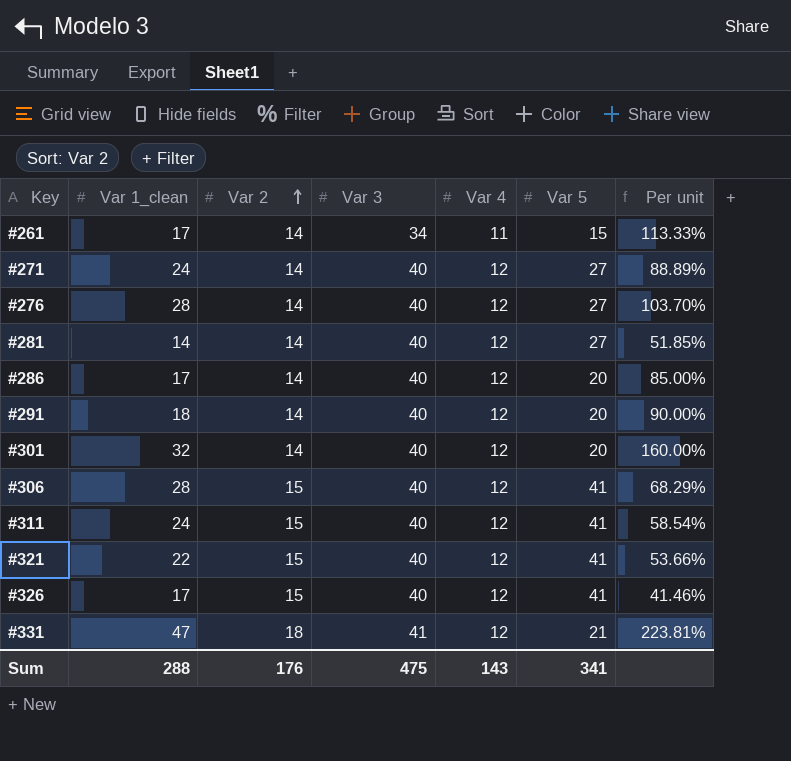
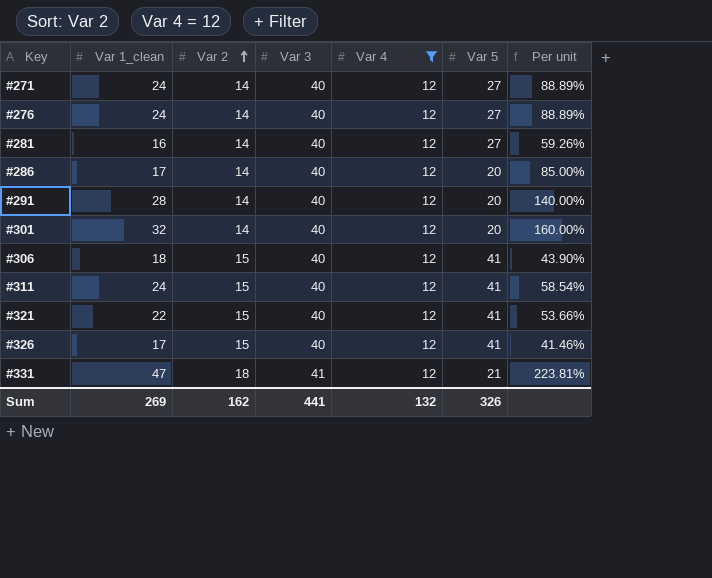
filter: none -> Var 4 = 12
#276 | Var 1_clean: 28 -> 24
#276 | Per unit: 103.70% -> 88.89%
#281 | Var 1_clean: 14 -> 16
#281 | Per unit: 51.85% -> 59.26%
#291 | Var 1_clean: 18 -> 28
#291 | Per unit: 90.00% -> 140.00%
#306 | Var 1_clean: 28 -> 18
#306 | Per unit: 68.29% -> 43.90%
Sum | Var 1_clean: 288 -> 269
Sum | Var 2: 176 -> 162
Sum | Var 3: 475 -> 441
Sum | Var 4: 143 -> 132
Sum | Var 5: 341 -> 326

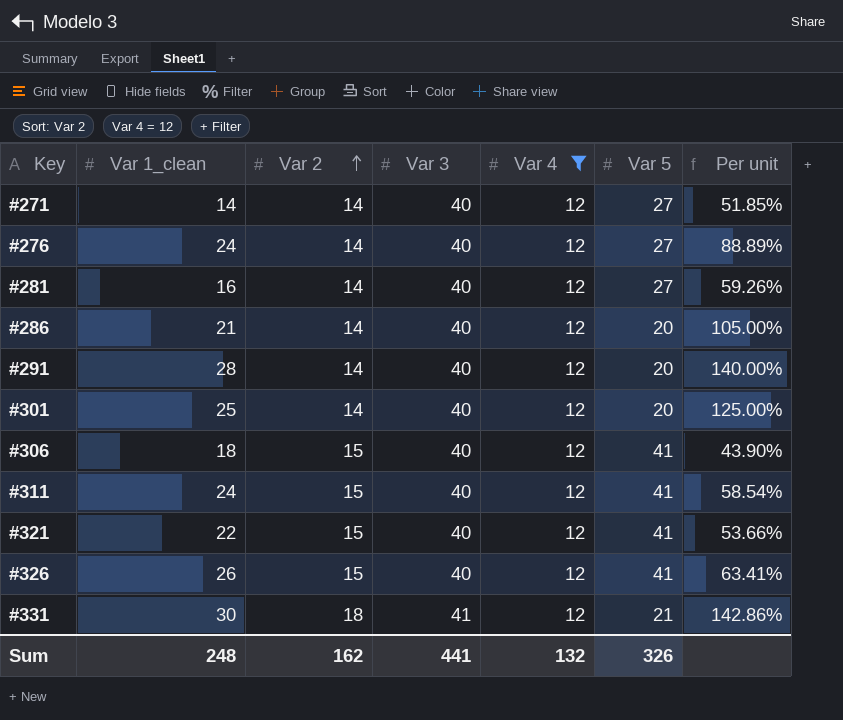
#271 | Var 1_clean: 24 -> 14
#271 | Per unit: 88.89% -> 51.85%
#286 | Var 1_clean: 17 -> 21
#286 | Per unit: 85.00% -> 105.00%
#301 | Var 1_clean: 32 -> 25
#301 | Per unit: 160.00% -> 125.00%
#326 | Var 1_clean: 17 -> 26
#326 | Per unit: 41.46% -> 63.41%
#331 | Var 1_clean: 47 -> 30
#331 | Per unit: 223.81% -> 142.86%
Sum | Var 1_clean: 269 -> 248

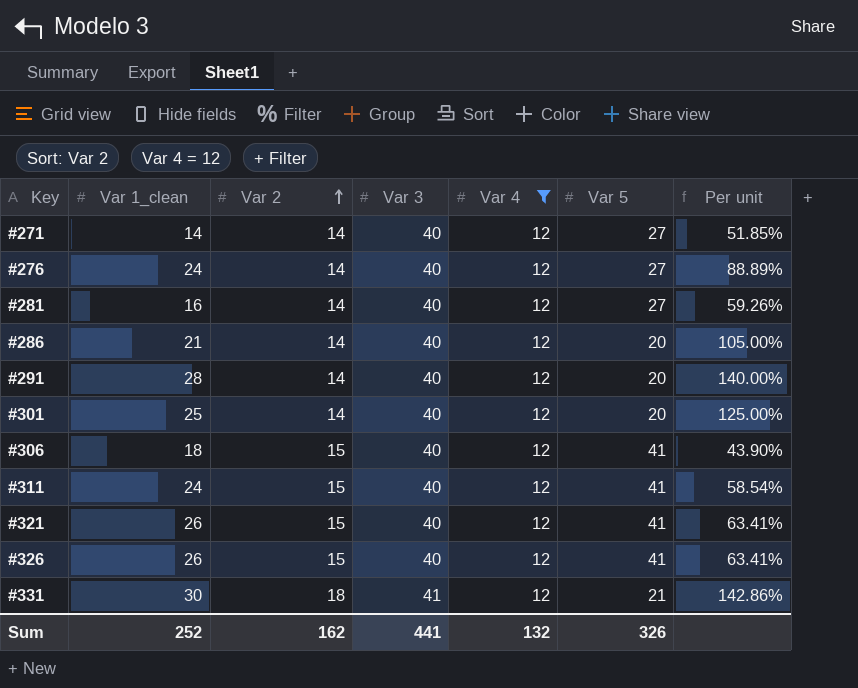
#321 | Var 1_clean: 22 -> 26
#321 | Per unit: 53.66% -> 63.41%
Sum | Var 1_clean: 248 -> 252

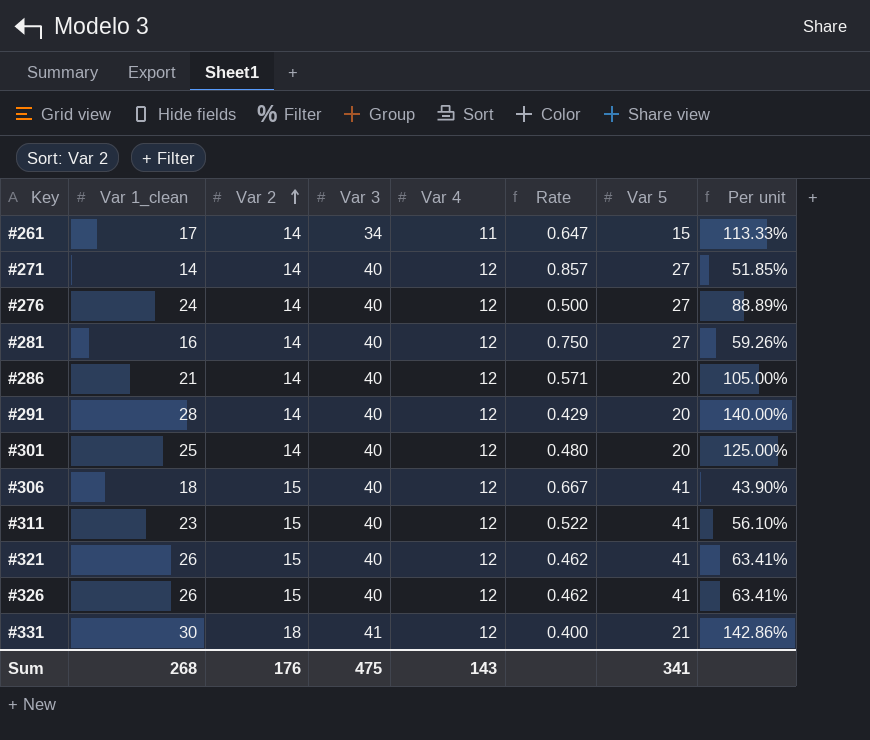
filter: Var 4 = 12 -> none
column Rate | formula: none -> [Var 4] / [Var 1_clean]
#311 | Var 1_clean: 24 -> 23
#311 | Per unit: 58.54% -> 56.10%
Sum | Var 1_clean: 252 -> 268
Sum | Var 2: 162 -> 176
Sum | Var 3: 441 -> 475
Sum | Var 4: 132 -> 143
Sum | Var 5: 326 -> 341

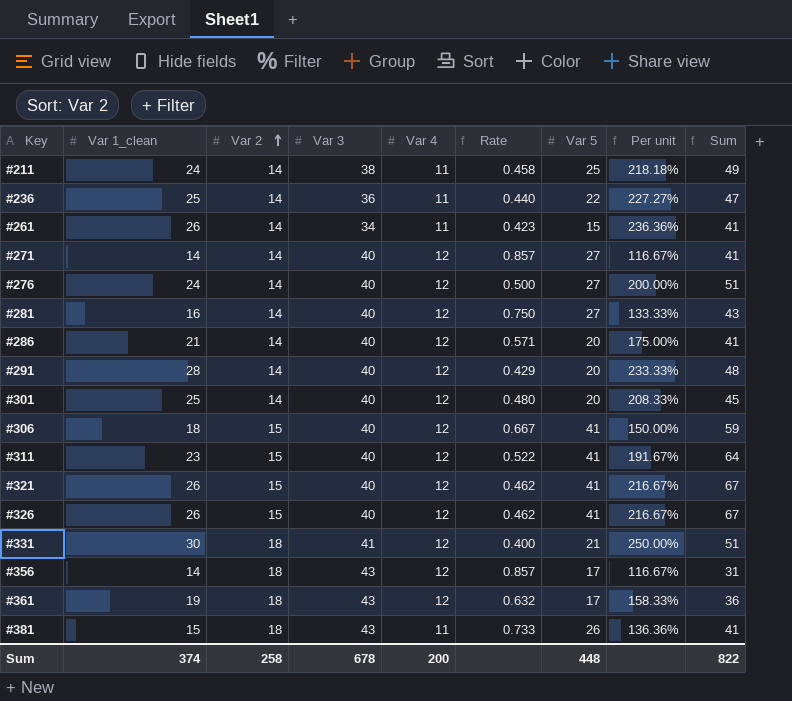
column Per unit | formula: [Var 1_clean] / [Var 5] -> [Var 1_clean] / [Var 4]
column Sum | formula: none -> [Var 1_clean] + [Var 5]
row #211: none -> 24 | 14 | 38 | 11 | 0.458 | 25 | 218.18% | 49
row #236: none -> 25 | 14 | 36 | 11 | 0.440 | 22 | 227.27% | 47
#261 | Var 1_clean: 17 -> 26
#261 | Rate: 0.647 -> 0.423
row #356: none -> 14 | 18 | 43 | 12 | 0.857 | 17 | 116.67% | 31
row #361: none -> 19 | 18 | 43 | 12 | 0.632 | 17 | 158.33% | 36
row #381: none -> 15 | 18 | 43 | 11 | 0.733 | 26 | 136.36% | 41
Sum | Var 1_clean: 268 -> 374
Sum | Var 2: 176 -> 258
Sum | Var 3: 475 -> 678
Sum | Var 4: 143 -> 200
Sum | Var 5: 341 -> 448

